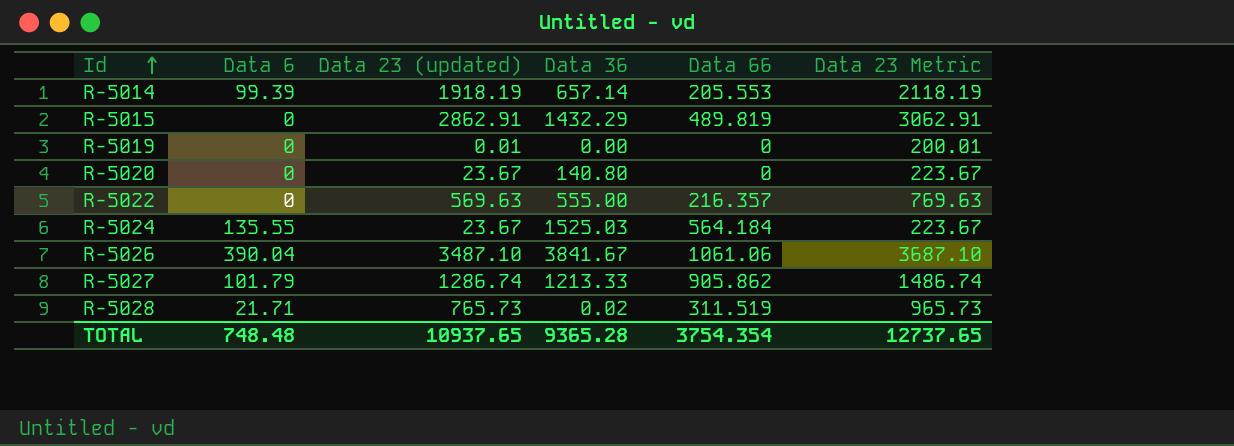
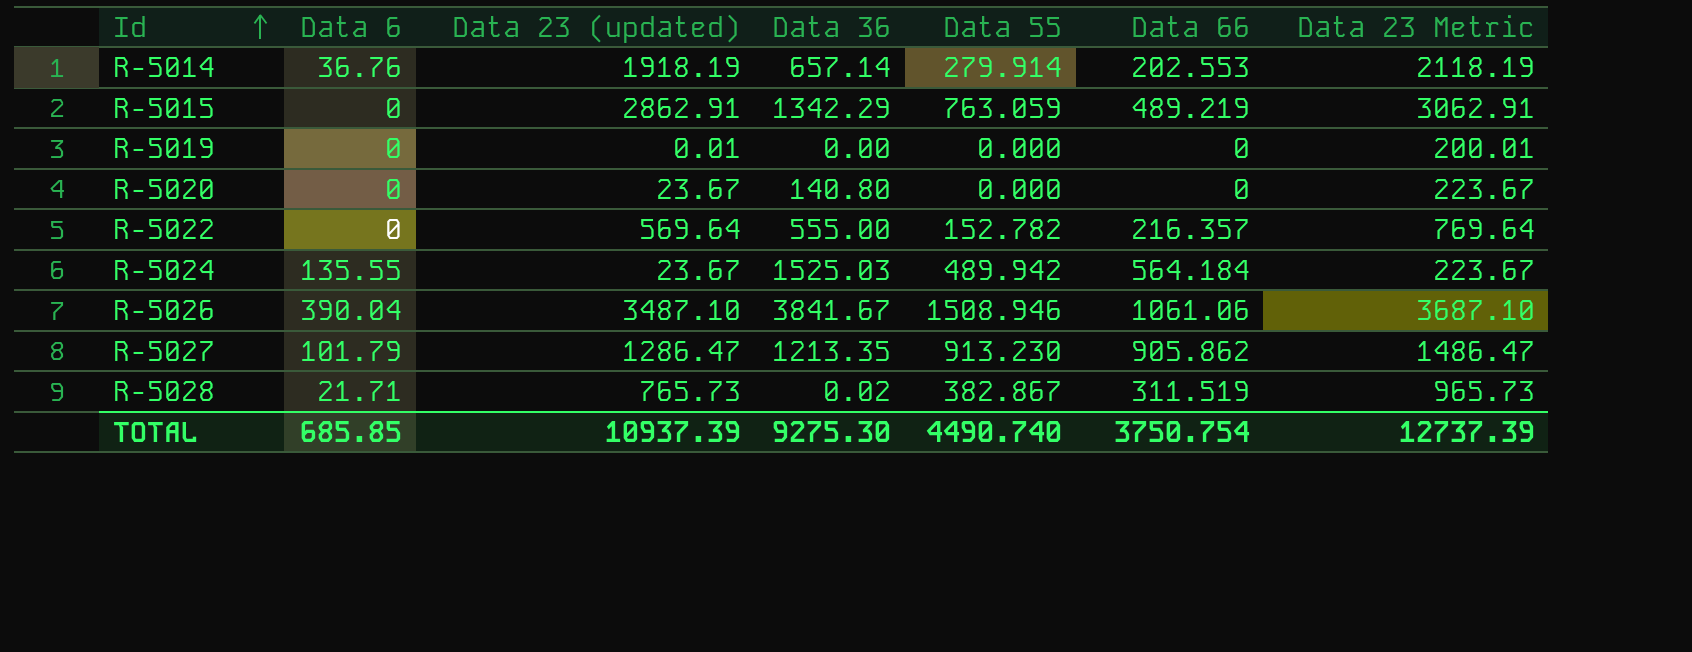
column Data 55 | position: none -> 5
R-5014 | Data 6: 99.39 -> 36.76
R-5014 | Data 66: 205.553 -> 202.553
R-5015 | Data 36: 1432.29 -> 1342.29
R-5015 | Data 66: 489.819 -> 489.219
R-5022 | Data 23 (updated): 569.63 -> 569.64
R-5022 | Data 23 Metric: 769.63 -> 769.64
R-5027 | Data 23 (updated): 1286.74 -> 1286.47
R-5027 | Data 36: 1213.33 -> 1213.35
R-5027 | Data 23 Metric: 1486.74 -> 1486.47
TOTAL | Data 6: 748.48 -> 685.85
TOTAL | Data 23 (updated): 10937.65 -> 10937.39
TOTAL | Data 36: 9365.28 -> 9275.30
TOTAL | Data 66: 3754.354 -> 3750.754
TOTAL | Data 23 Metric: 12737.65 -> 12737.39

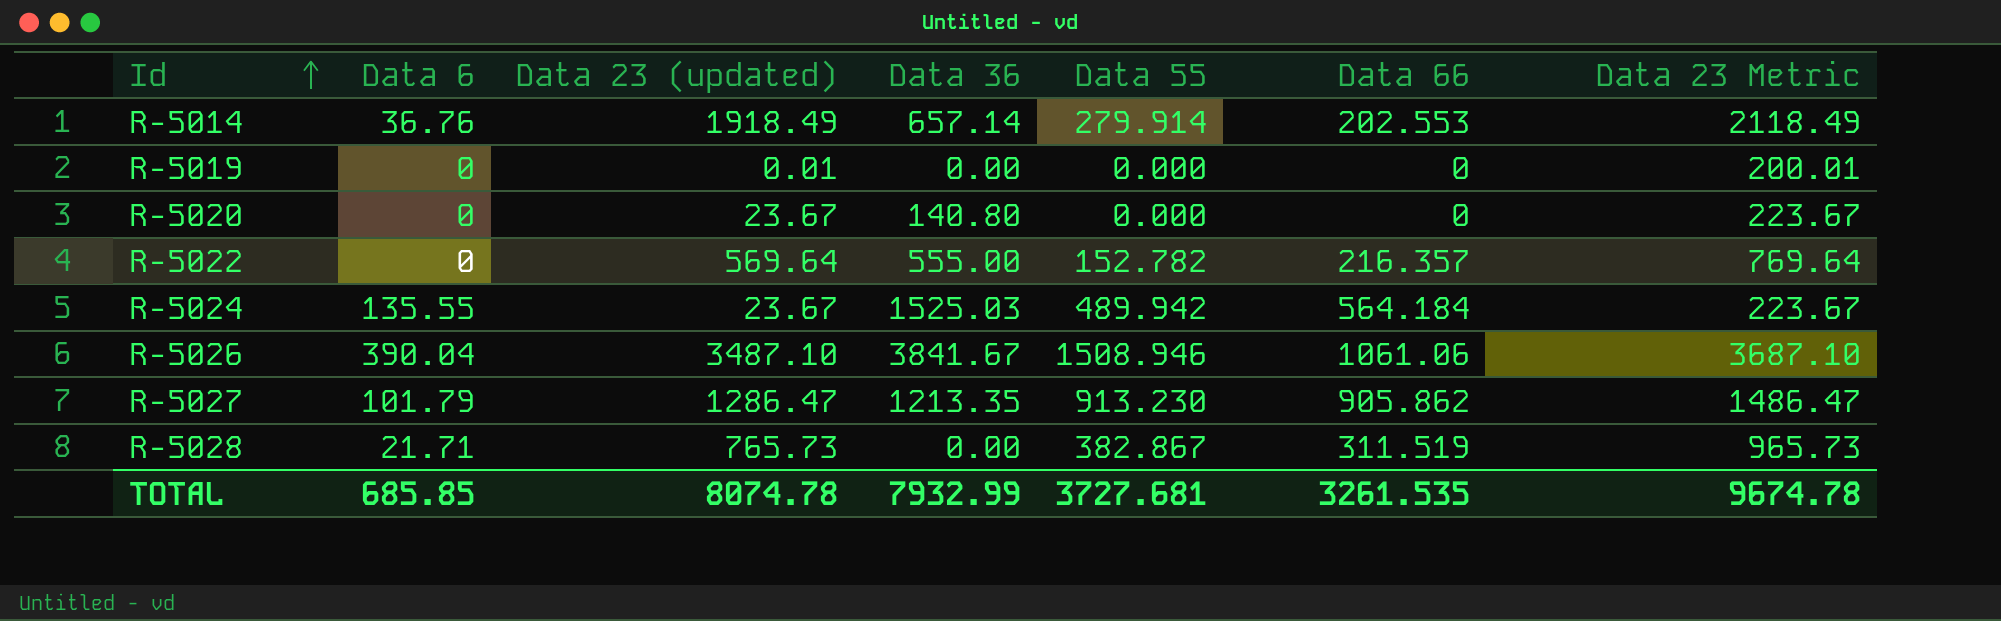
row R-5015: 0 | 2862.91 | 1342.29 | 763.059 | 489.219 | 3062.91 -> none
R-5014 | Data 23 (updated): 1918.19 -> 1918.49
R-5014 | Data 23 Metric: 2118.19 -> 2118.49
R-5028 | Data 36: 0.02 -> 0.00
TOTAL | Data 23 (updated): 10937.39 -> 8074.78
TOTAL | Data 36: 9275.30 -> 7932.99
TOTAL | Data 55: 4490.740 -> 3727.681
TOTAL | Data 66: 3750.754 -> 3261.535
TOTAL | Data 23 Metric: 12737.39 -> 9674.78

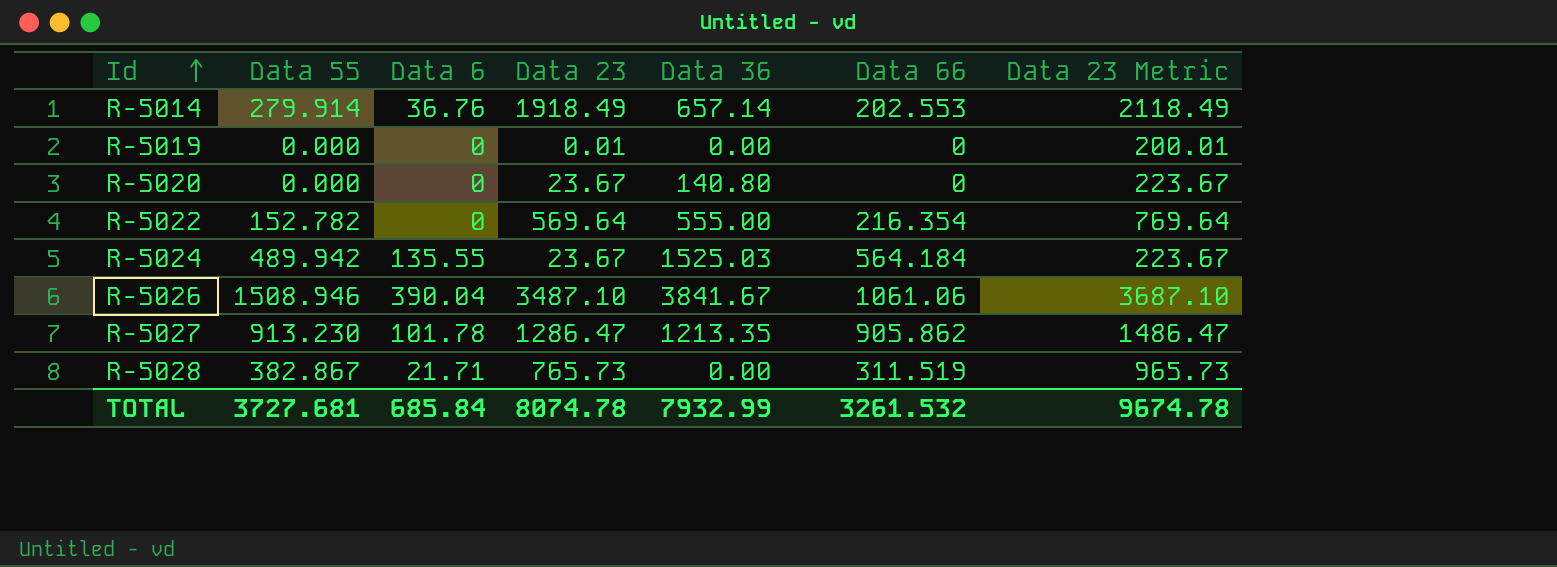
column Data 55 | position: 5 -> 2
column name: Data 23 (updated) -> Data 23
R-5022 | Data 66: 216.357 -> 216.354
R-5027 | Data 6: 101.79 -> 101.78
TOTAL | Data 6: 685.85 -> 685.84
TOTAL | Data 66: 3261.535 -> 3261.532

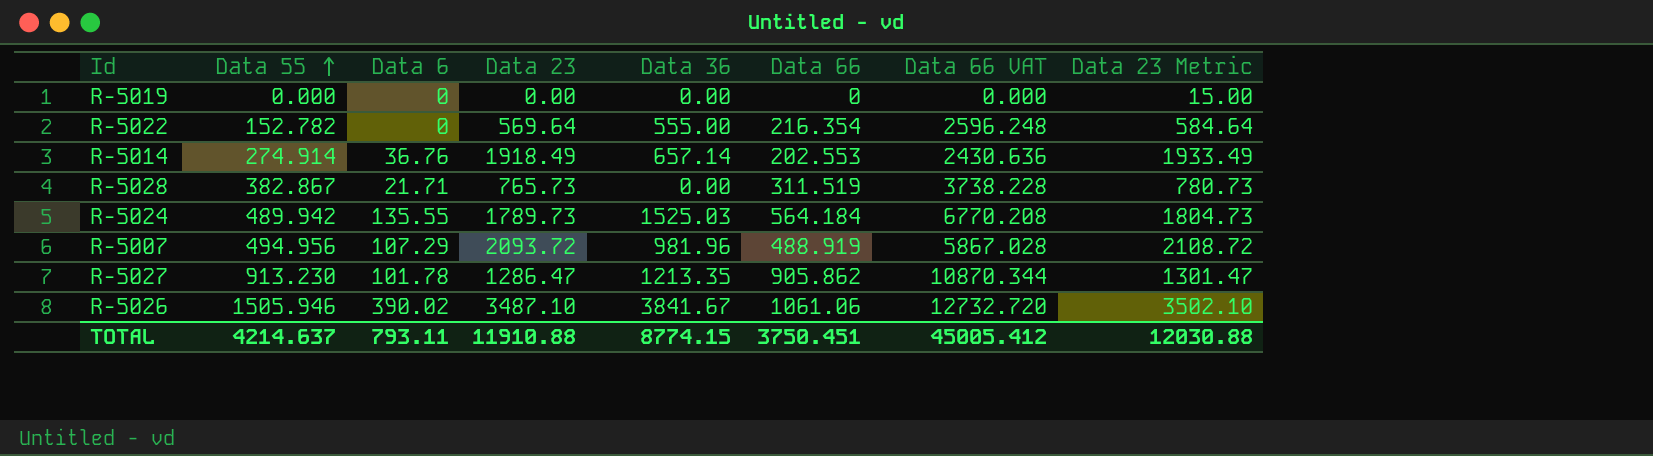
row order: Id ascending -> Data 55 ascending
column Data 66 VAT | formula: none -> [Data 66] * 12
column Data 23 Metric | formula: [Data 23] + 200 -> [Data 23] + 15
row R-5020: 0.000 | 0 | 23.67 | 140.80 | 0 | 223.67 -> none
R-5019 | Data 23: 0.01 -> 0.00
R-5014 | Data 55: 279.914 -> 274.914
R-5024 | Data 23: 23.67 -> 1789.73
row R-5007: none -> 494.956 | 107.29 | 2093.72 | 981.96 | 488.919 | 5867.028 | 2108.72
R-5026 | Data 55: 1508.946 -> 1505.946
R-5026 | Data 6: 390.04 -> 390.02
TOTAL | Data 55: 3727.681 -> 4214.637
TOTAL | Data 6: 685.84 -> 793.11
TOTAL | Data 23: 8074.78 -> 11910.88
TOTAL | Data 36: 7932.99 -> 8774.15
TOTAL | Data 66: 3261.532 -> 3750.451
TOTAL | Data 23 Metric: 9674.78 -> 12030.88

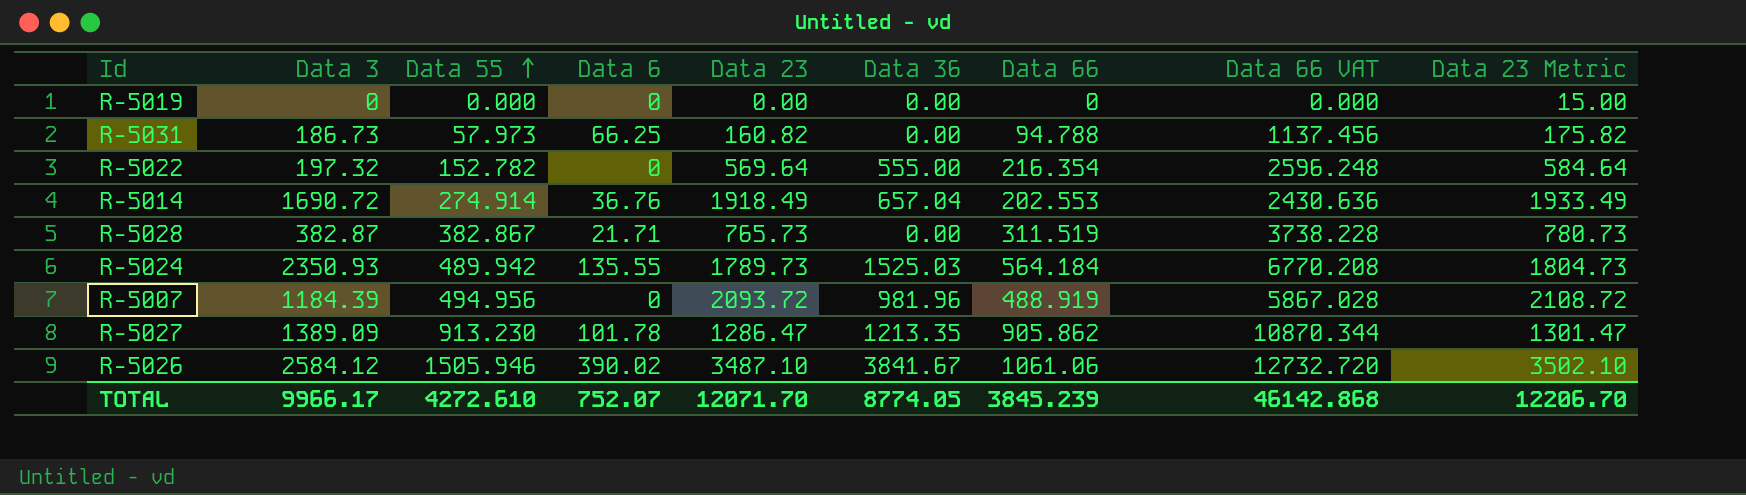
column Data 3 | position: none -> 2
row R-5031: none -> 186.73 | 57.973 | 66.25 | 160.82 | 0.00 | 94.788 | 1137.456 | 175.82
R-5014 | Data 36: 657.14 -> 657.04
R-5007 | Data 6: 107.29 -> 0
TOTAL | Data 55: 4214.637 -> 4272.610
TOTAL | Data 6: 793.11 -> 752.07
TOTAL | Data 23: 11910.88 -> 12071.70
TOTAL | Data 36: 8774.15 -> 8774.05
TOTAL | Data 66: 3750.451 -> 3845.239
TOTAL | Data 66 VAT: 45005.412 -> 46142.868
TOTAL | Data 23 Metric: 12030.88 -> 12206.70

